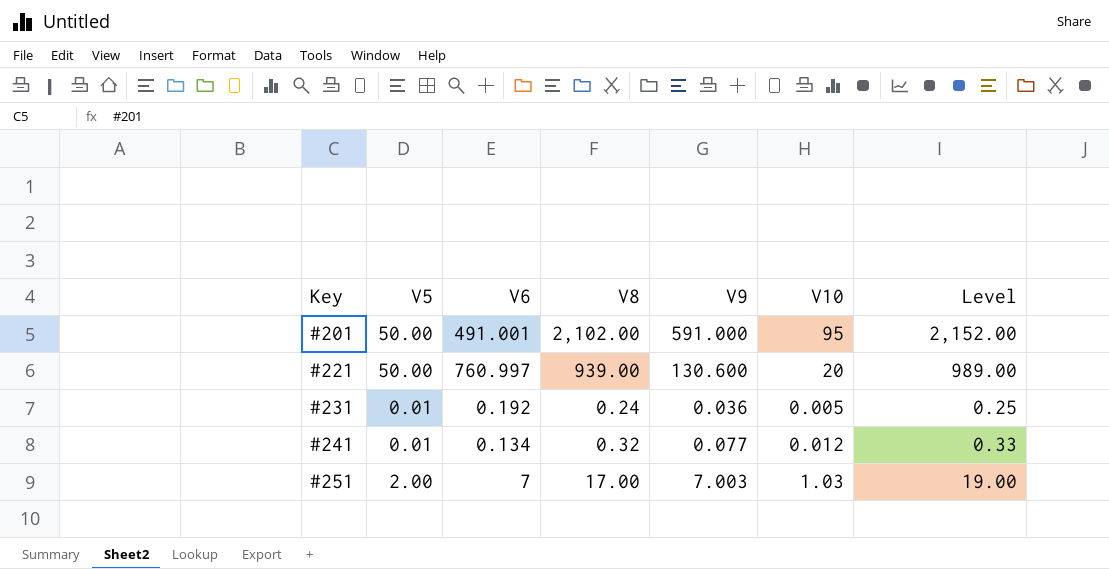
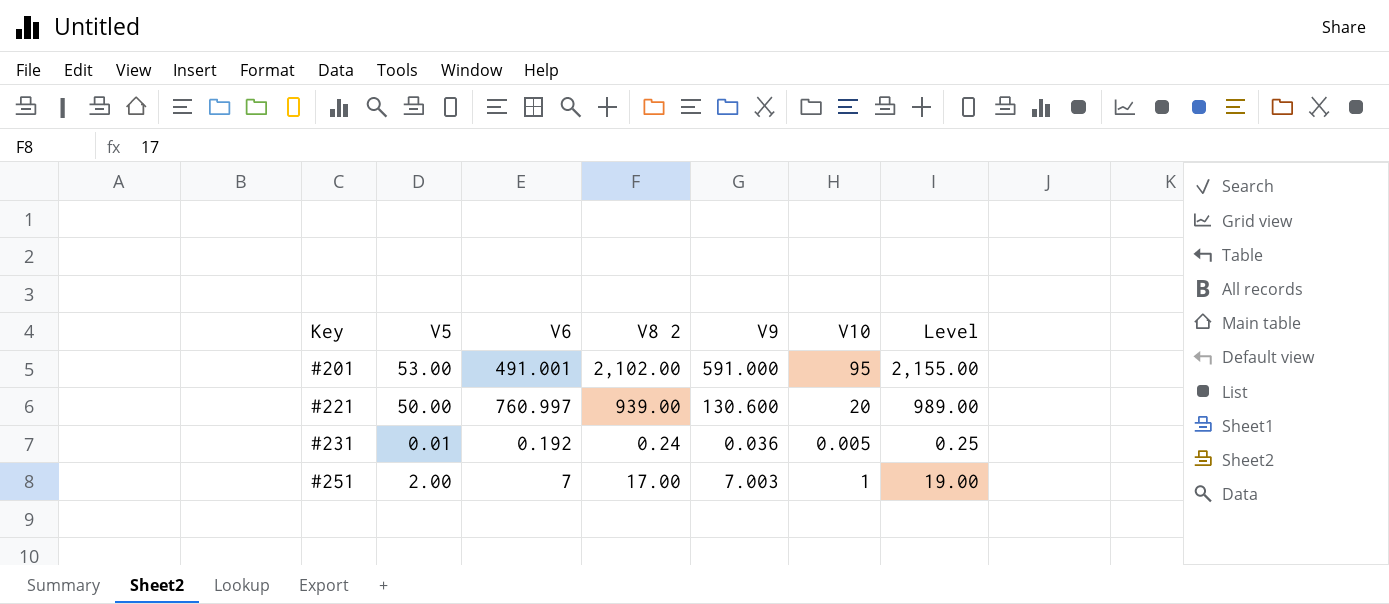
column name: V8 -> V8 2
row #241: 0.01 | 0.134 | 0.32 | 0.077 | 0.012 | 0.33 -> none
#201 | V5: 50.00 -> 53.00
#201 | Level: 2,152.00 -> 2,155.00
#251 | V10: 1.03 -> 1

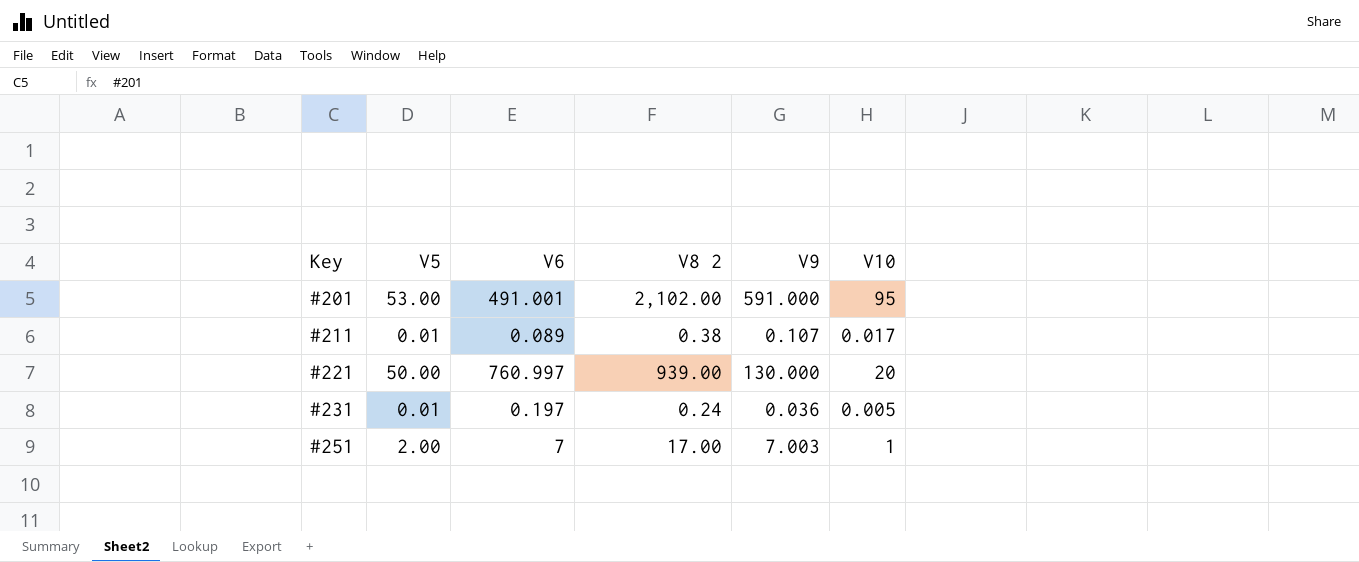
column Level | formula: [V5] + [V8 2] -> none
row #211: none -> 0.01 | 0.089 | 0.38 | 0.107 | 0.017
#221 | V9: 130.600 -> 130.000
#231 | V6: 0.192 -> 0.197

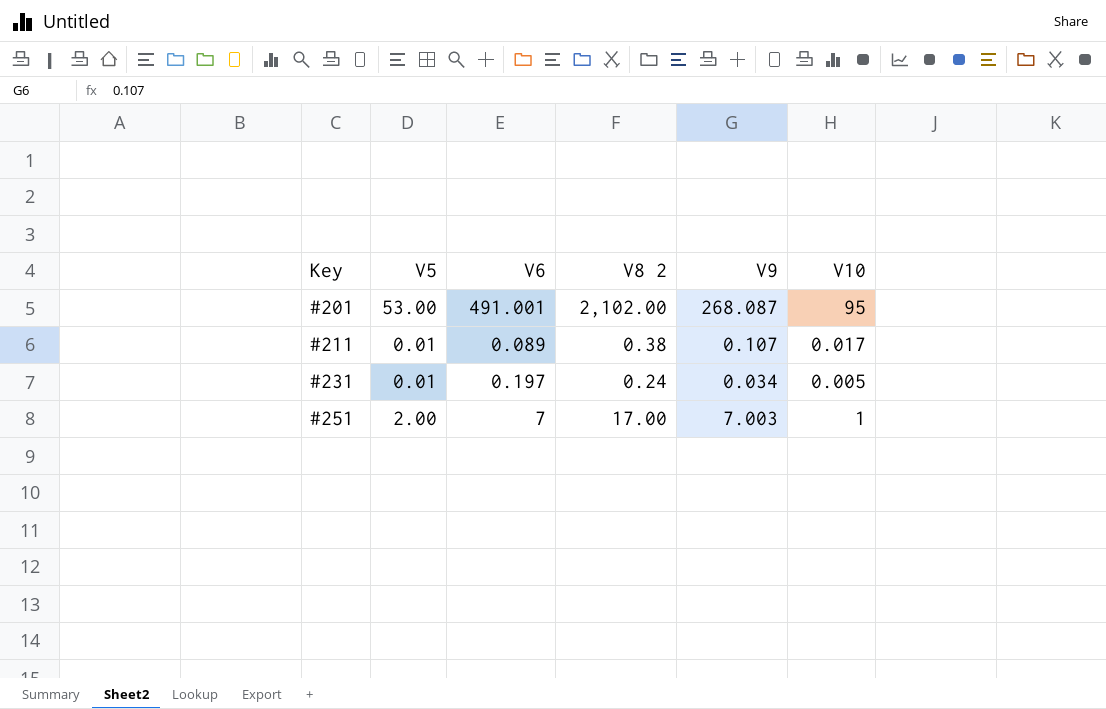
row #221: 50.00 | 760.997 | 939.00 | 130.000 | 20 -> none
#201 | V9: 591.000 -> 268.087
#231 | V9: 0.036 -> 0.034

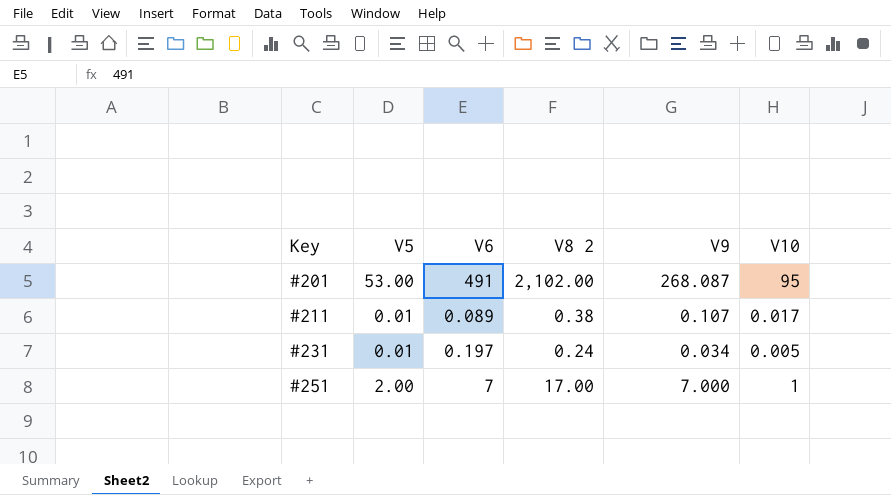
#201 | V6: 491.001 -> 491
#251 | V9: 7.003 -> 7.000

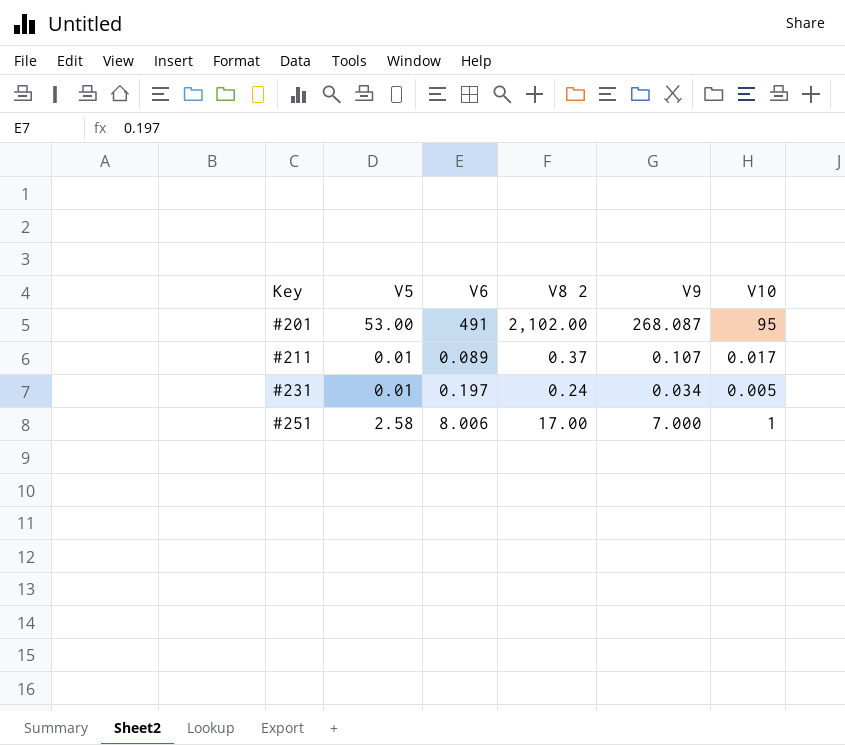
#211 | V8 2: 0.38 -> 0.37
#251 | V5: 2.00 -> 2.58
#251 | V6: 7 -> 8.006

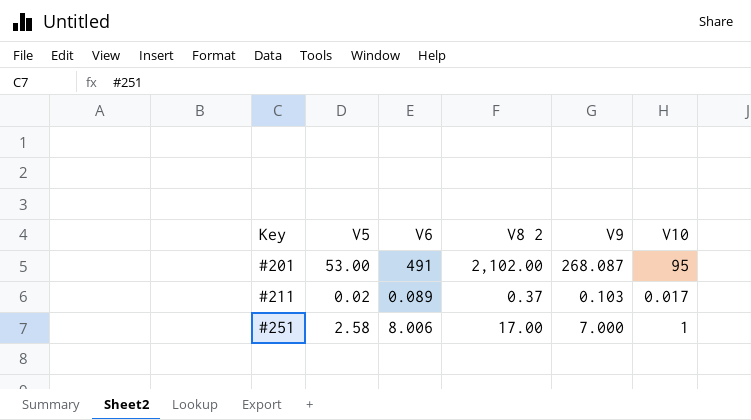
row #231: 0.01 | 0.197 | 0.24 | 0.034 | 0.005 -> none
#211 | V5: 0.01 -> 0.02
#211 | V9: 0.107 -> 0.103

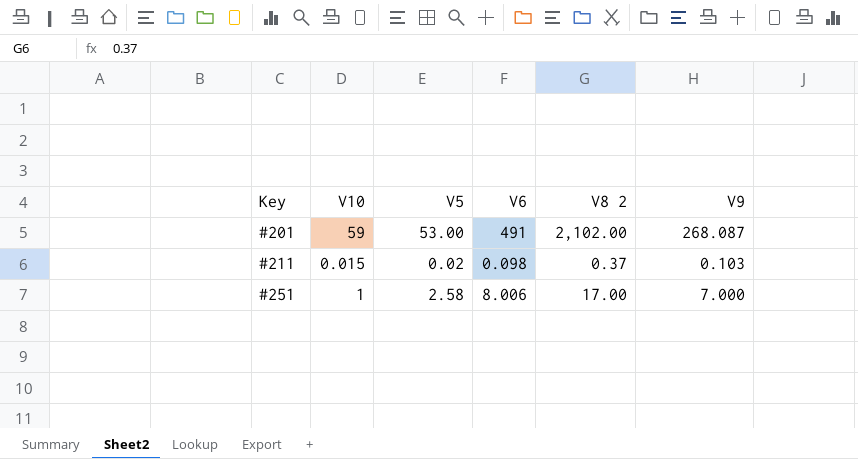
column V10 | position: 6 -> 2
#201 | V10: 95 -> 59
#211 | V10: 0.017 -> 0.015
#211 | V6: 0.089 -> 0.098

